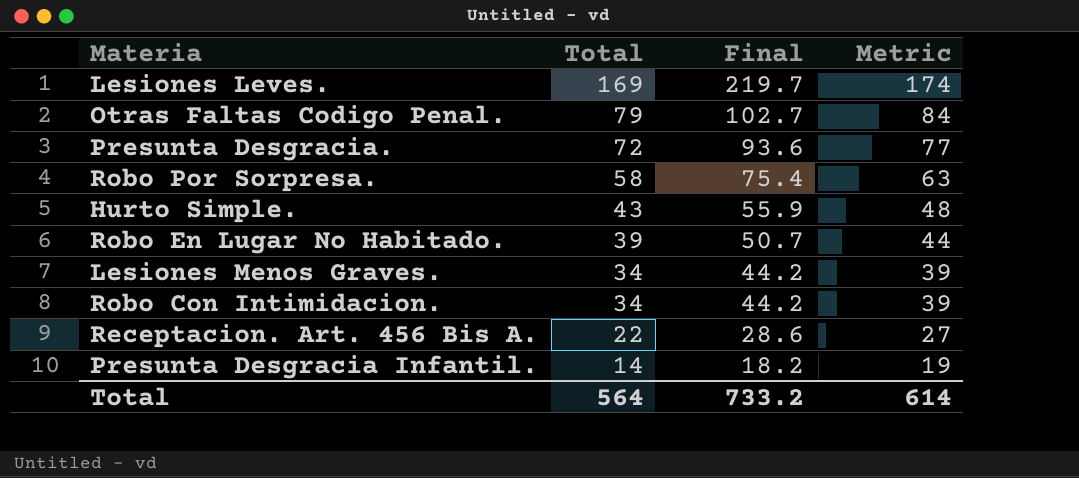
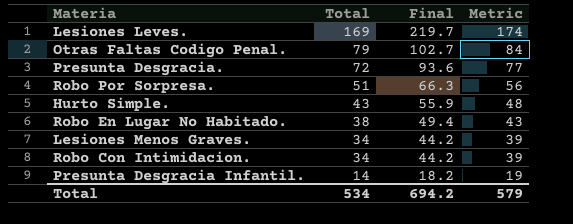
row Receptacion. Art. 456 Bis A.: 22 | 28.6 | 27 -> none
Robo Por Sorpresa. | Total: 58 -> 51
Robo Por Sorpresa. | Final: 75.4 -> 66.3
Robo Por Sorpresa. | Metric: 63 -> 56
Robo En Lugar No Habitado. | Total: 39 -> 38
Robo En Lugar No Habitado. | Final: 50.7 -> 49.4
Robo En Lugar No Habitado. | Metric: 44 -> 43
Total | Total: 564 -> 534
Total | Final: 733.2 -> 694.2
Total | Metric: 614 -> 579

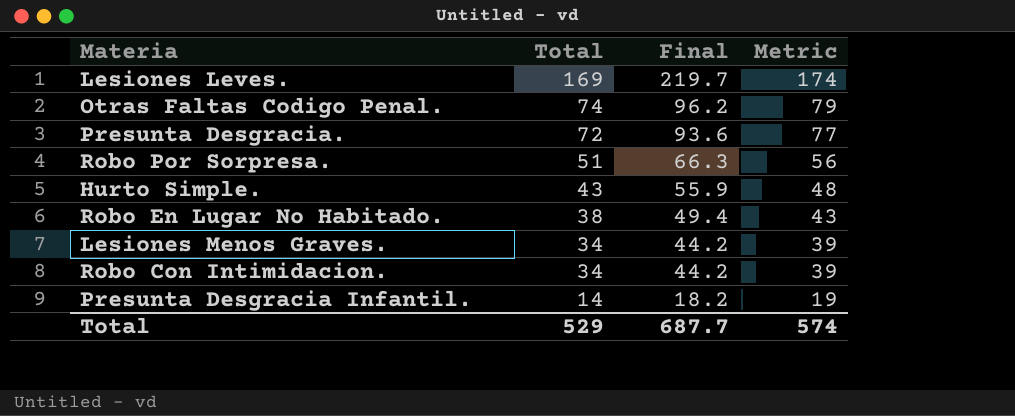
Otras Faltas Codigo Penal. | Total: 79 -> 74
Otras Faltas Codigo Penal. | Final: 102.7 -> 96.2
Otras Faltas Codigo Penal. | Metric: 84 -> 79
Total | Total: 534 -> 529
Total | Final: 694.2 -> 687.7
Total | Metric: 579 -> 574

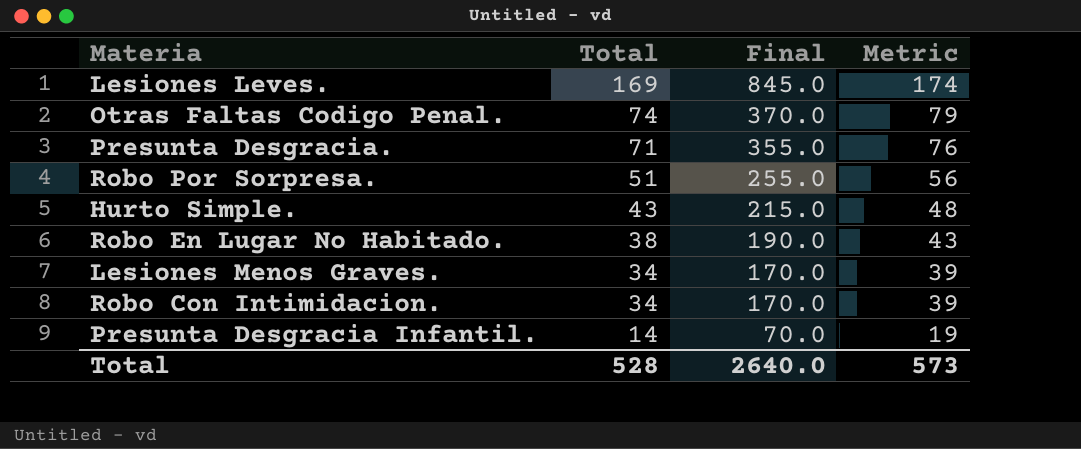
column Final | formula: [Total] * 1.3 -> [Total] * 5
Presunta Desgracia. | Total: 72 -> 71
Presunta Desgracia. | Metric: 77 -> 76
Total | Total: 529 -> 528
Total | Final: 687.7 -> 2640.0
Total | Metric: 574 -> 573

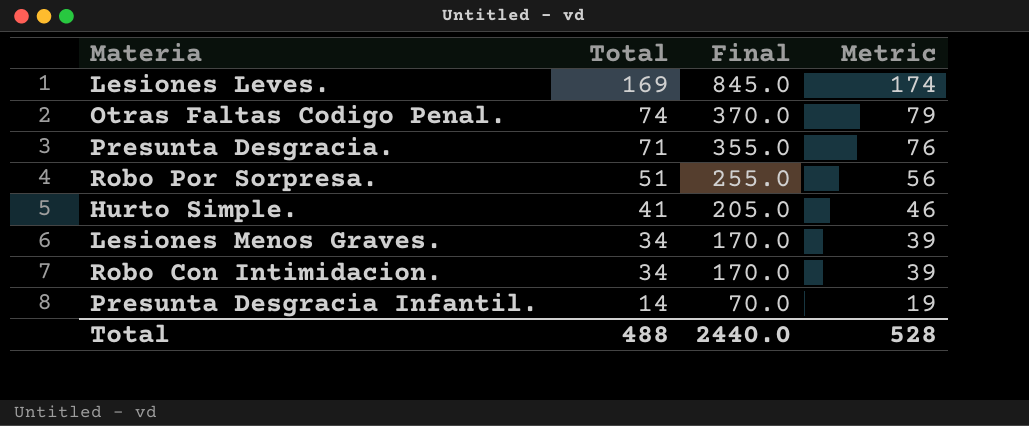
row Robo En Lugar No Habitado.: 38 | 190.0 | 43 -> none
Hurto Simple. | Total: 43 -> 41
Hurto Simple. | Final: 215.0 -> 205.0
Hurto Simple. | Metric: 48 -> 46
Total | Total: 528 -> 488
Total | Final: 2640.0 -> 2440.0
Total | Metric: 573 -> 528

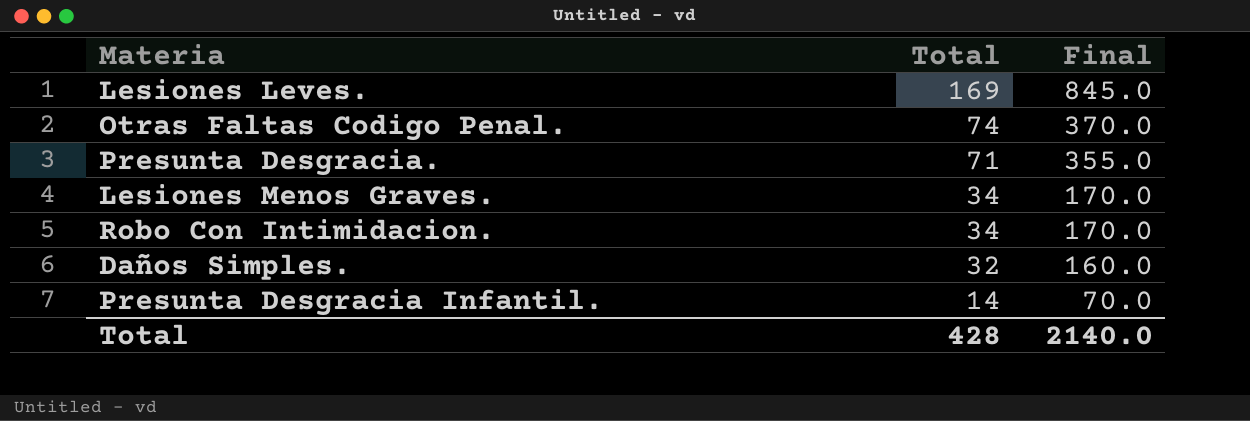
column Metric | formula: [Total] + 5 -> none
row Robo Por Sorpresa.: 51 | 255.0 | 56 -> none
row Hurto Simple.: 41 | 205.0 | 46 -> none
row Daños Simples.: none -> 32 | 160.0
Total | Total: 488 -> 428
Total | Final: 2440.0 -> 2140.0

